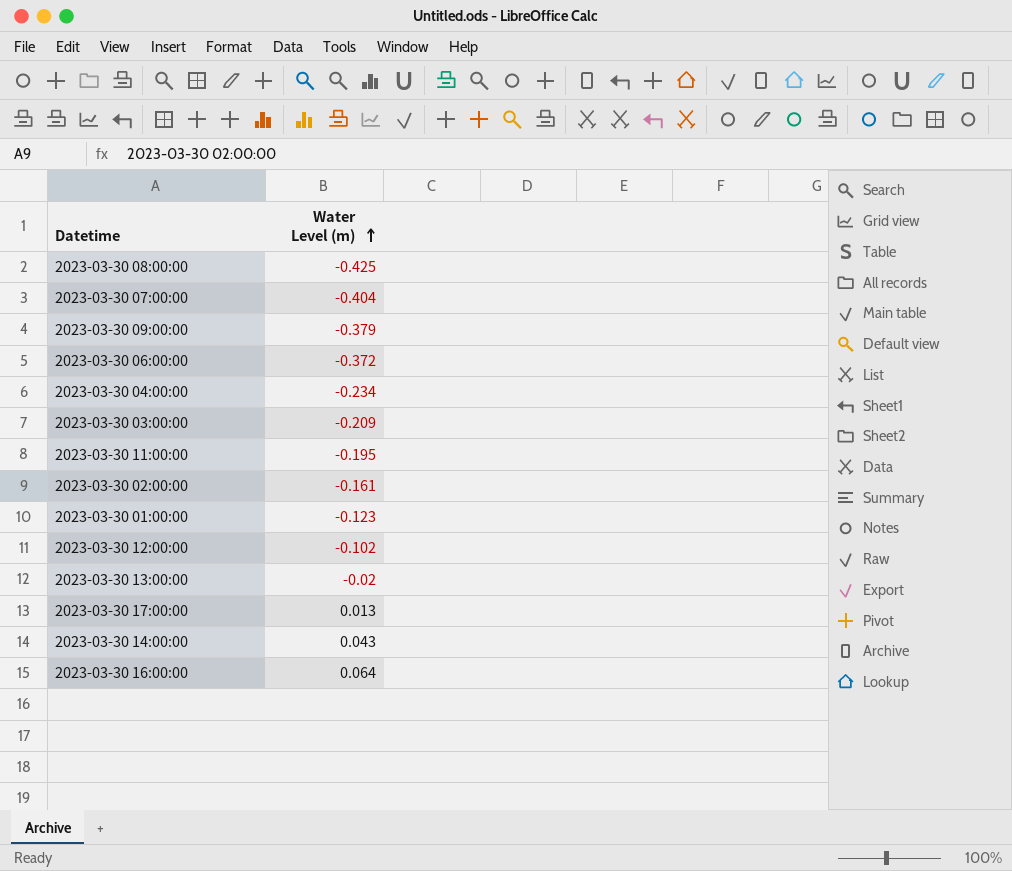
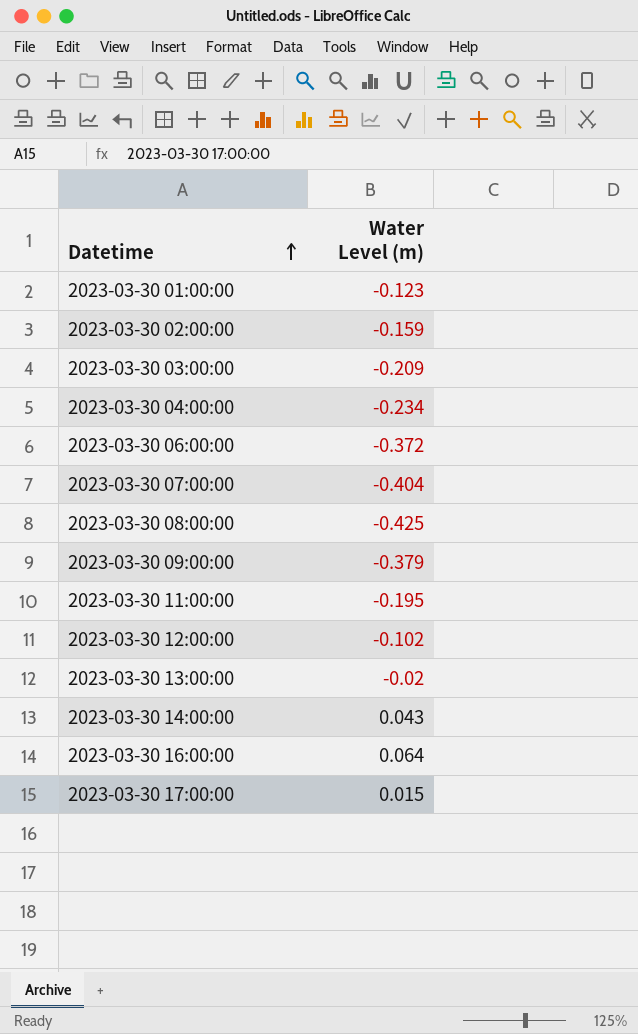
row order: Water Level (m) ascending -> Datetime ascending
2023-03-30 02:00:00 | Water Level (m): -0.161 -> -0.159
2023-03-30 17:00:00 | Water Level (m): 0.013 -> 0.015

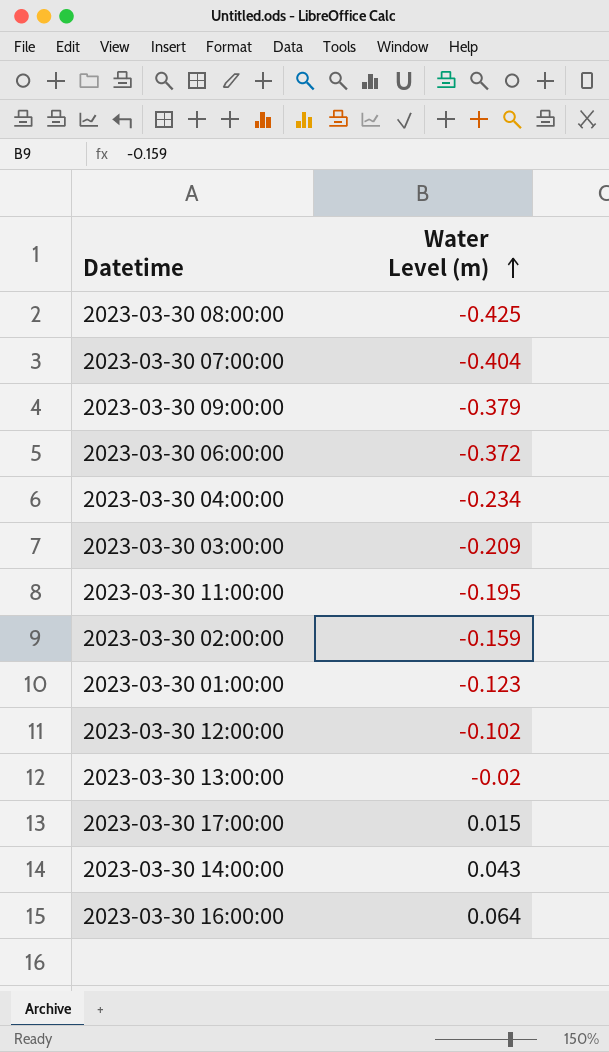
row order: Datetime ascending -> Water Level (m) ascending

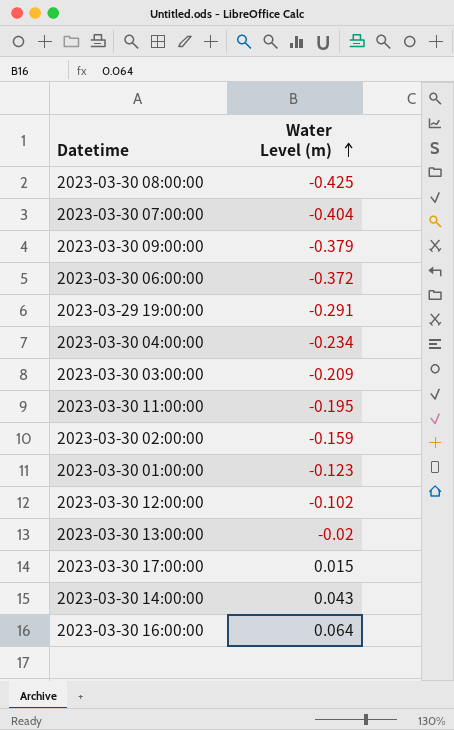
row 2023-03-29 19:00:00: none -> -0.291

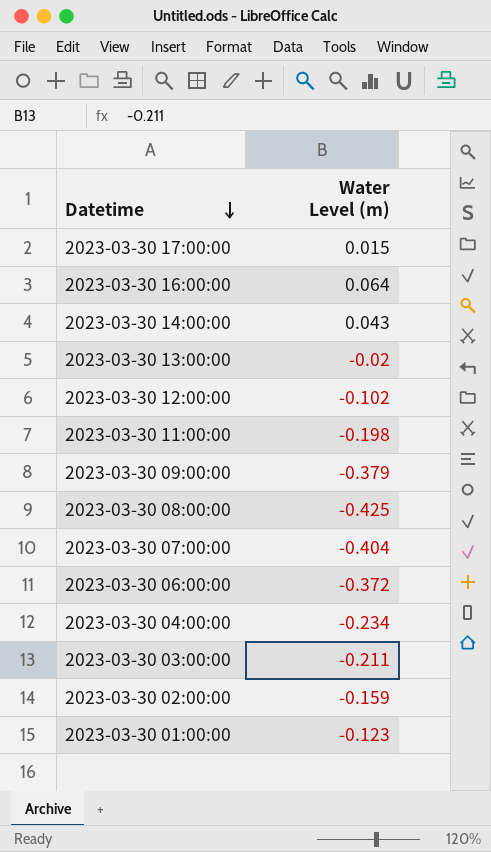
row order: Water Level (m) ascending -> Datetime descending
row 2023-03-29 19:00:00: -0.291 -> none
2023-03-30 11:00:00 | Water Level (m): -0.195 -> -0.198
2023-03-30 03:00:00 | Water Level (m): -0.209 -> -0.211

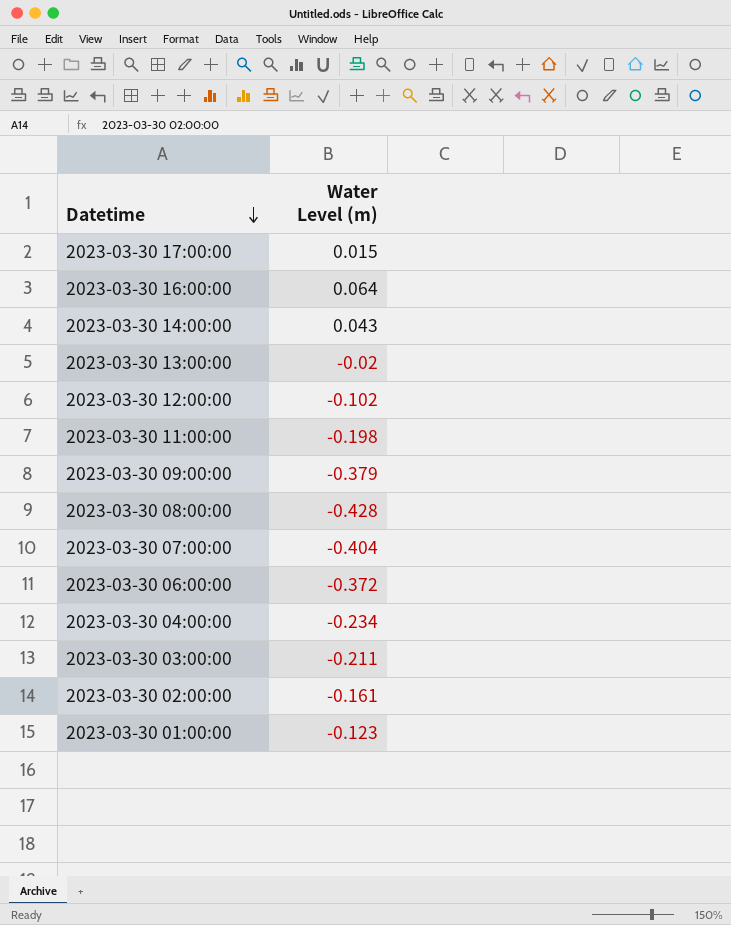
2023-03-30 08:00:00 | Water Level (m): -0.425 -> -0.428
2023-03-30 02:00:00 | Water Level (m): -0.159 -> -0.161

